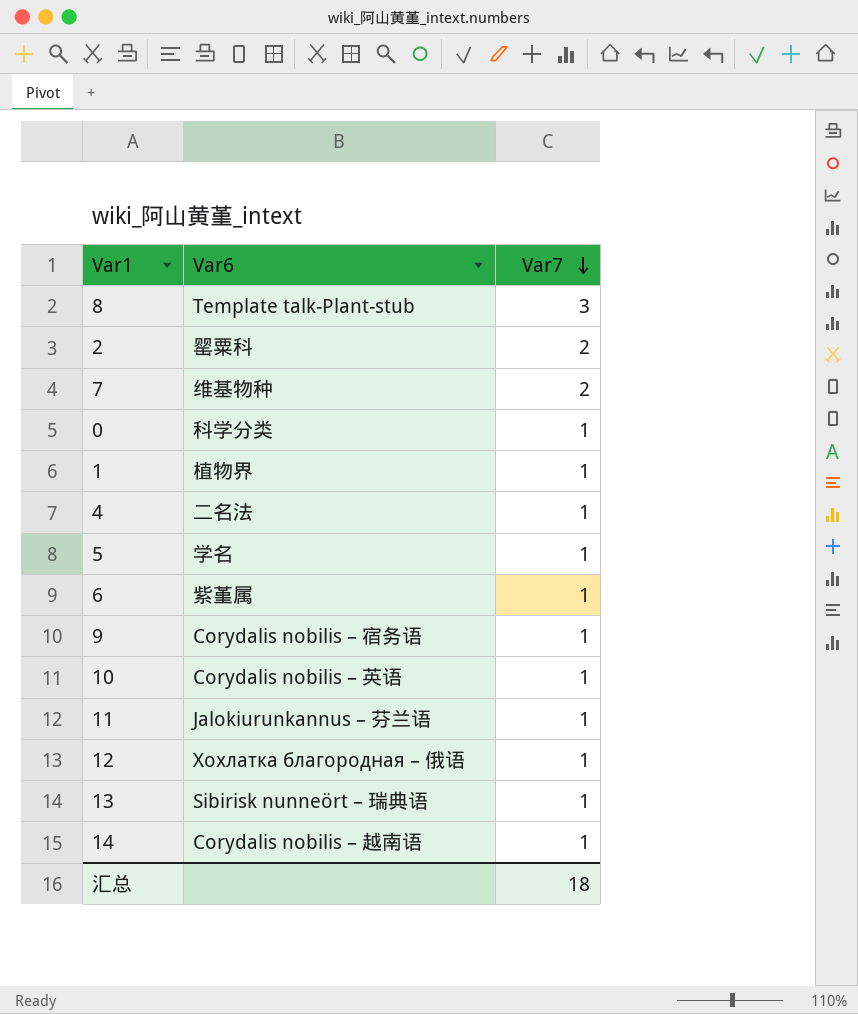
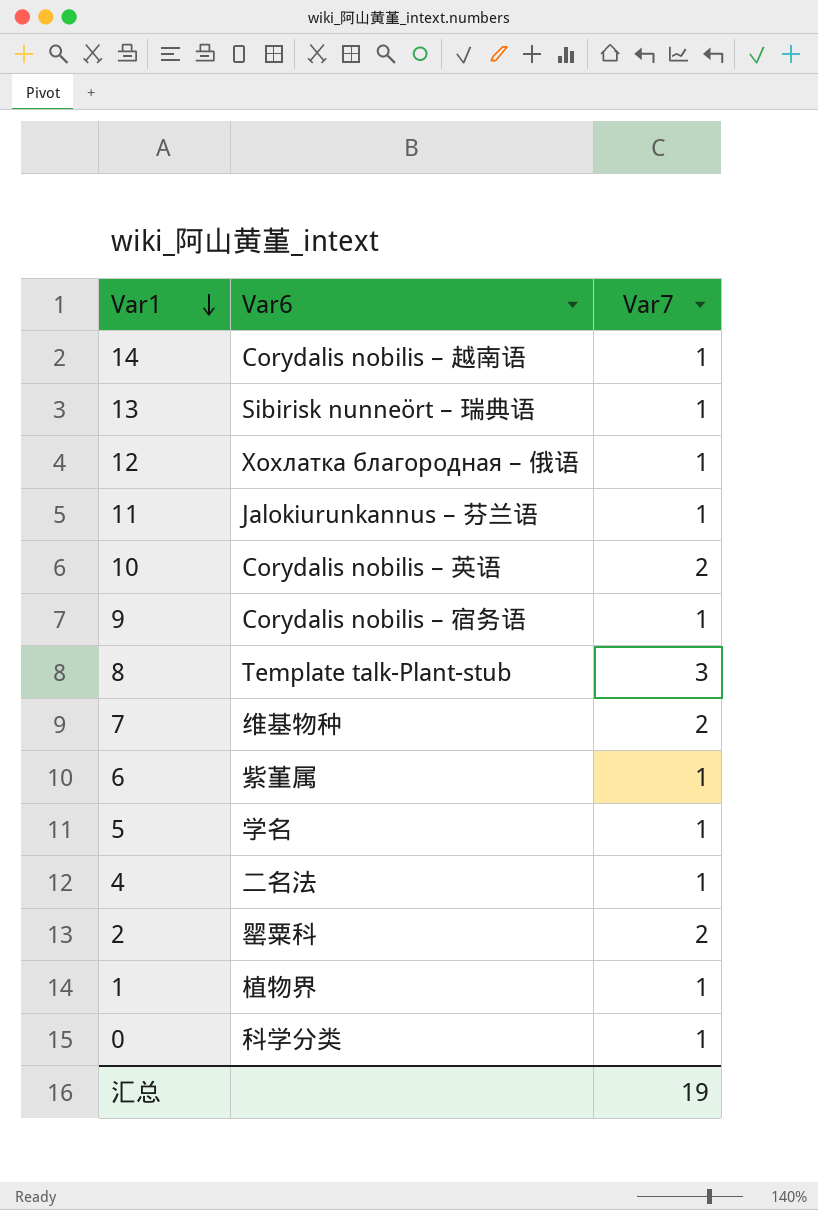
row order: Var7 descending -> Var1 descending
10 | Var7: 1 -> 2
汇总 | Var7: 18 -> 19

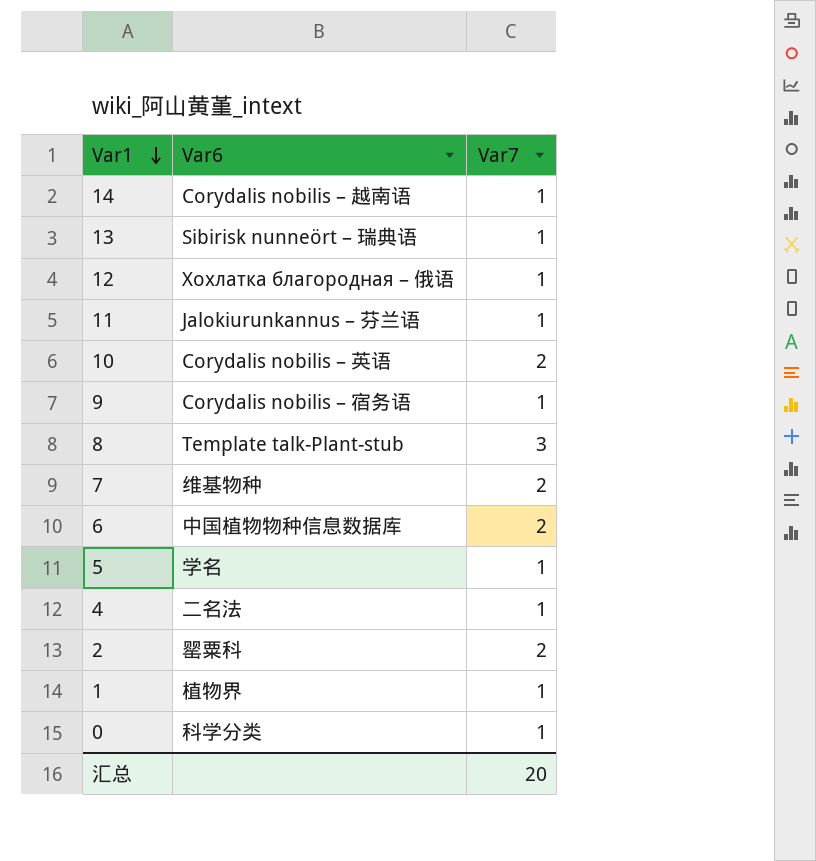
6 | Var6: 紫堇属 -> 中国植物物种信息数据库
6 | Var7: 1 -> 2
汇总 | Var7: 19 -> 20

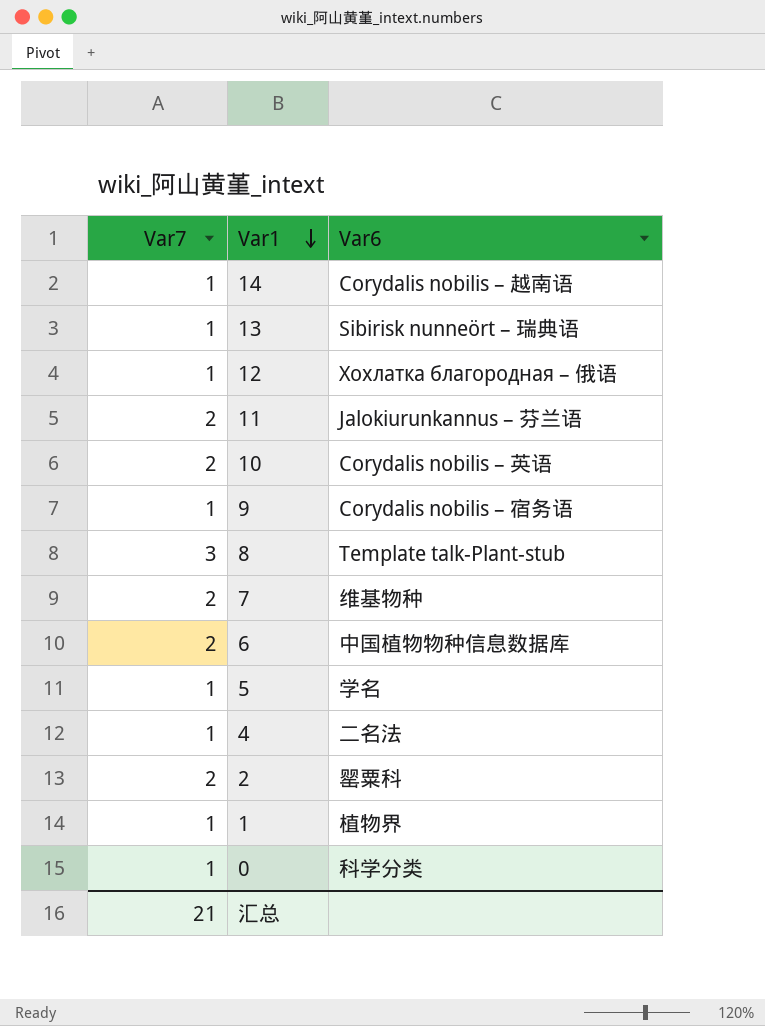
column Var7 | position: 3 -> 1
11 | Var7: 1 -> 2
汇总 | Var7: 20 -> 21

